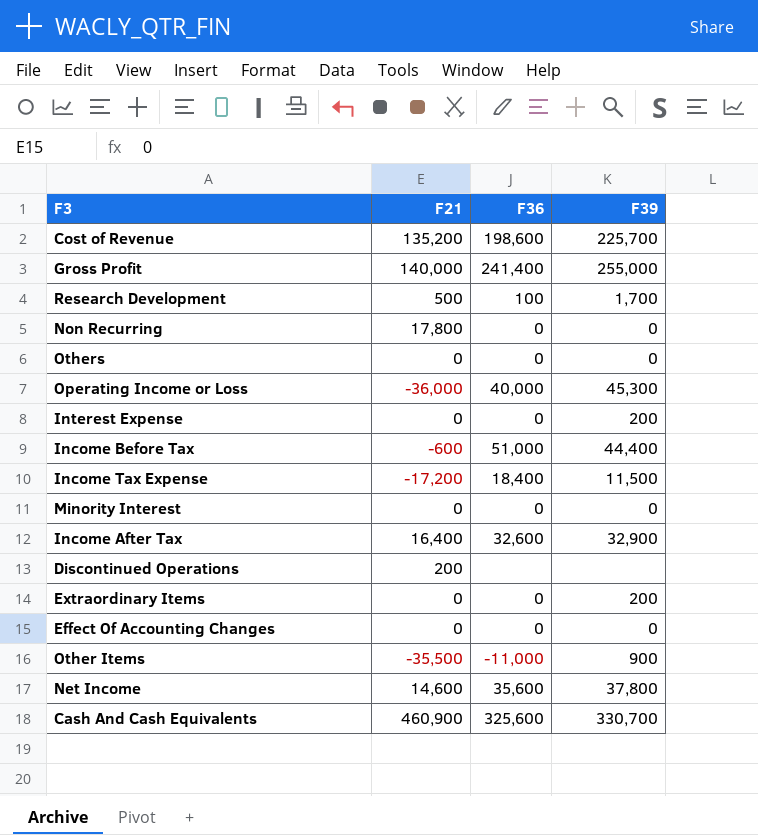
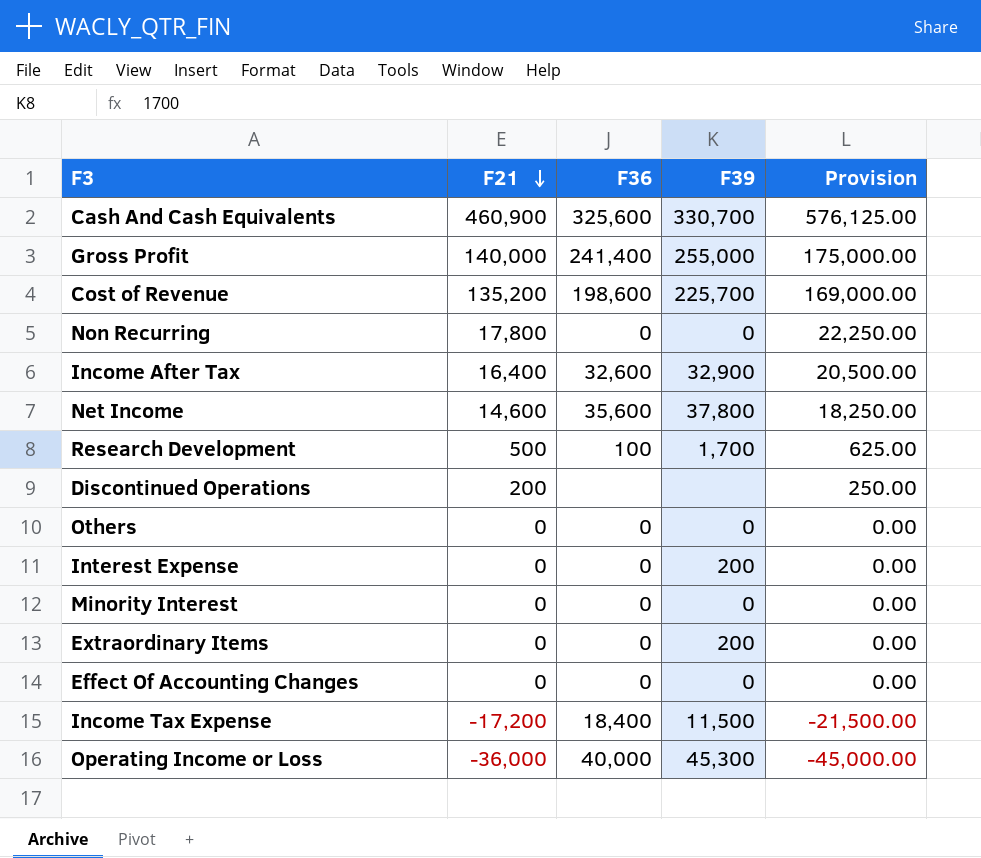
row order: none -> F21 descending
column Provision | formula: none -> [F21] * 1.25
row Income Before Tax: -600 | 51,000 | 44,400 -> none
row Other Items: -35,500 | -11,000 | 900 -> none

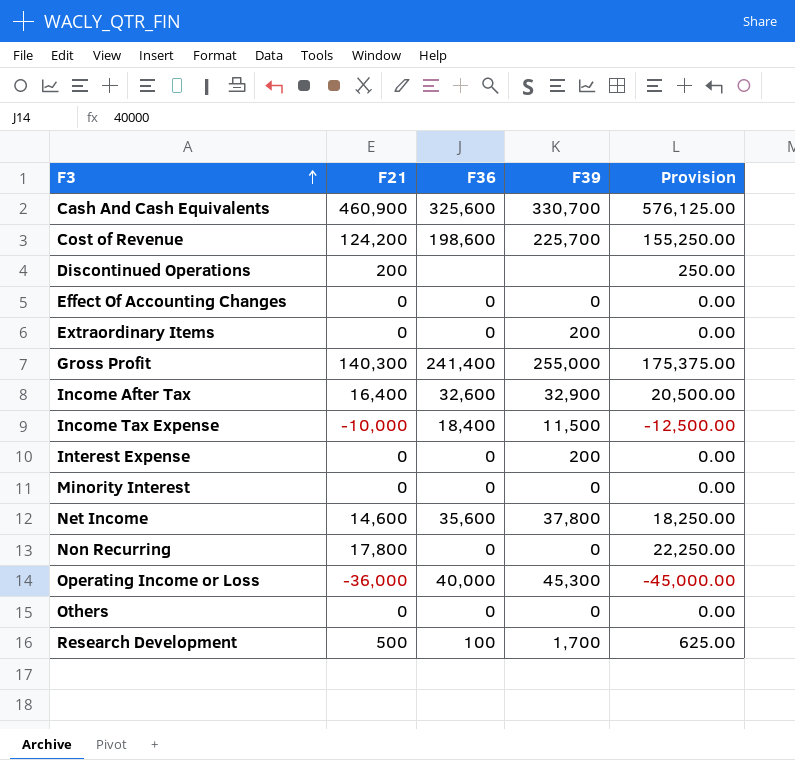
row order: F21 descending -> F3 ascending
Cost of Revenue | F21: 135,200 -> 124,200
Cost of Revenue | Provision: 169,000.00 -> 155,250.00
Gross Profit | F21: 140,000 -> 140,300
Gross Profit | Provision: 175,000.00 -> 175,375.00
Income Tax Expense | F21: -17,200 -> -10,000
Income Tax Expense | Provision: -21,500.00 -> -12,500.00

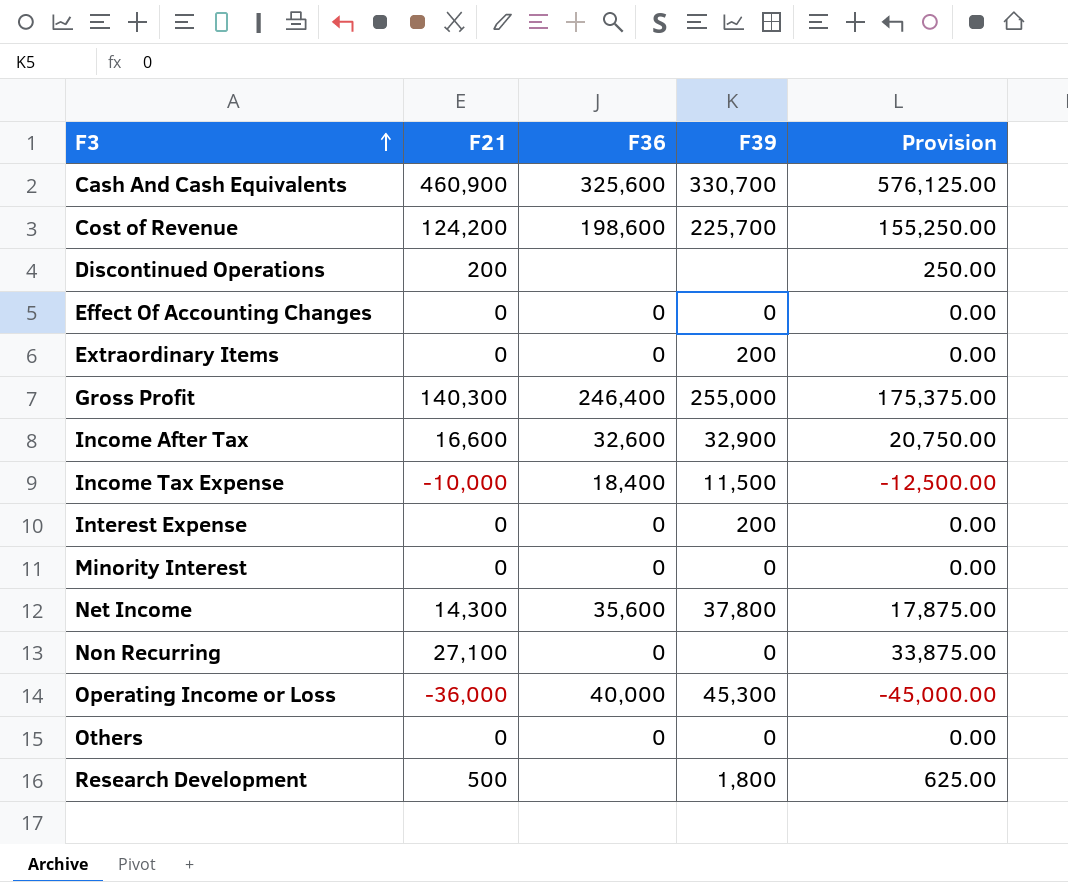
Gross Profit | F36: 241,400 -> 246,400
Income After Tax | F21: 16,400 -> 16,600
Income After Tax | Provision: 20,500.00 -> 20,750.00
Net Income | F21: 14,600 -> 14,300
Net Income | Provision: 18,250.00 -> 17,875.00
Non Recurring | F21: 17,800 -> 27,100
Non Recurring | Provision: 22,250.00 -> 33,875.00
Research Development | F36: 100 -> none
Research Development | F39: 1,700 -> 1,800

